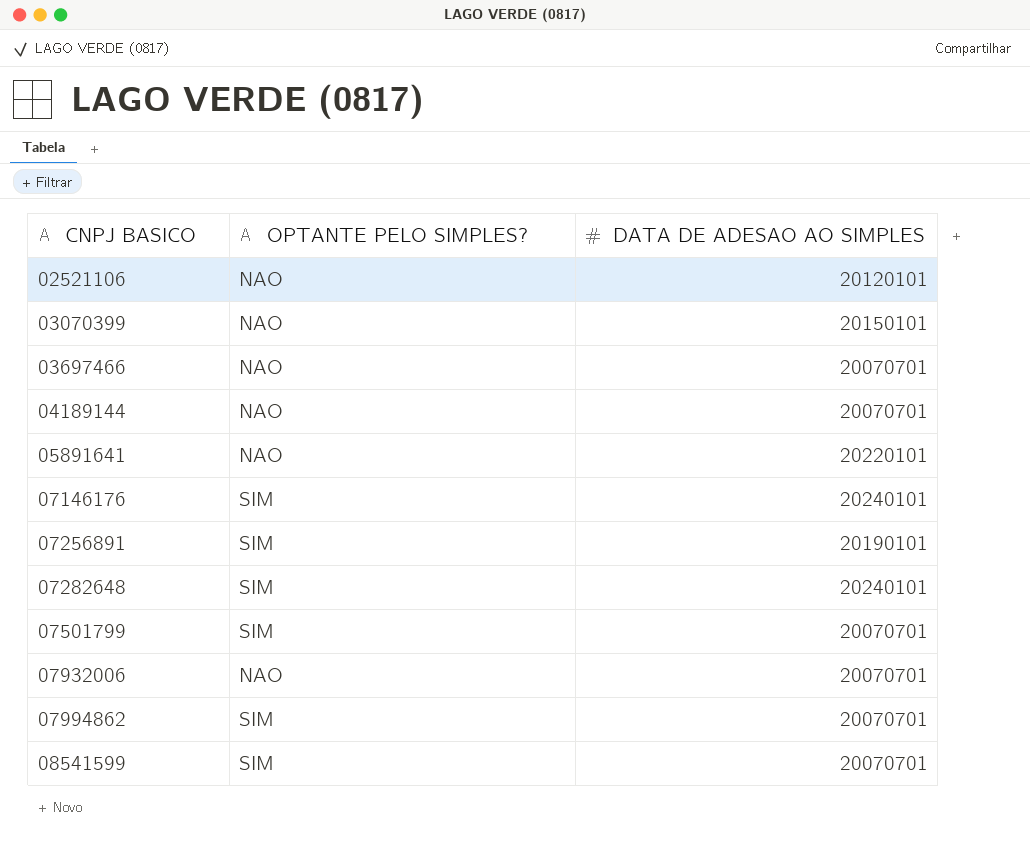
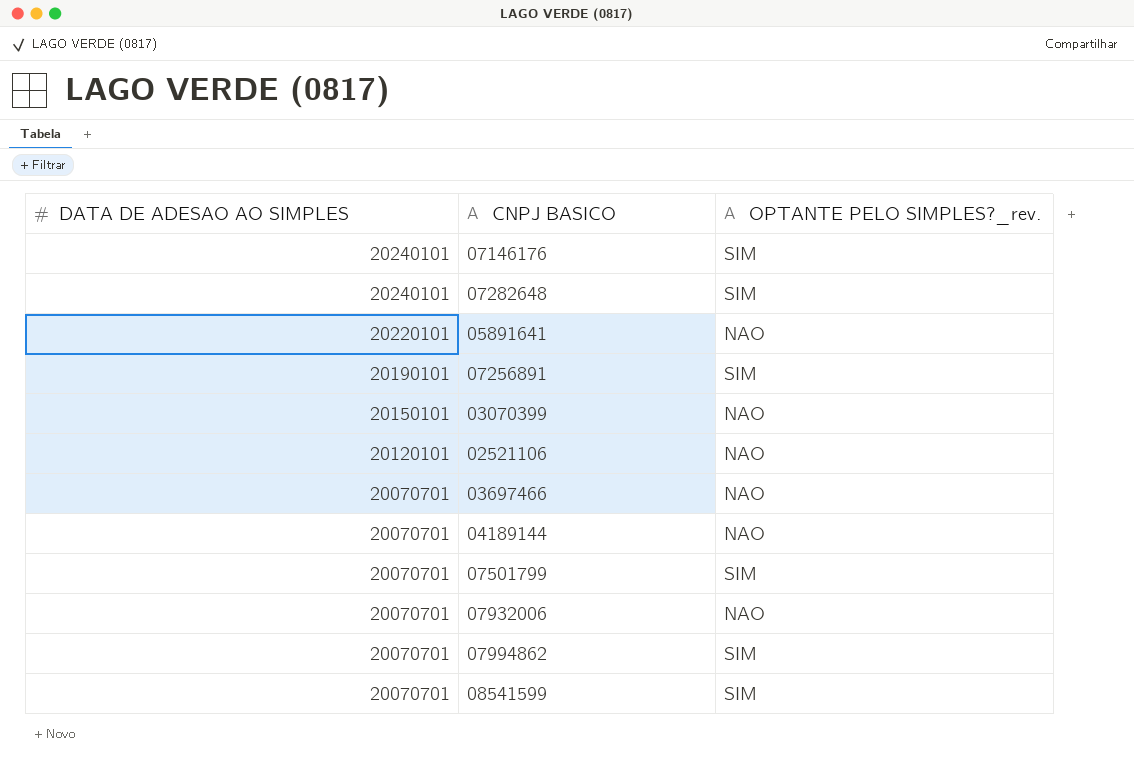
row order: CNPJ BASICO ascending -> DATA DE ADESAO AO SIMPLES descending
column DATA DE ADESAO AO SIMPLES | position: 3 -> 1
column name: OPTANTE PELO SIMPLES? -> OPTANTE PELO SIMPLES?_rev.

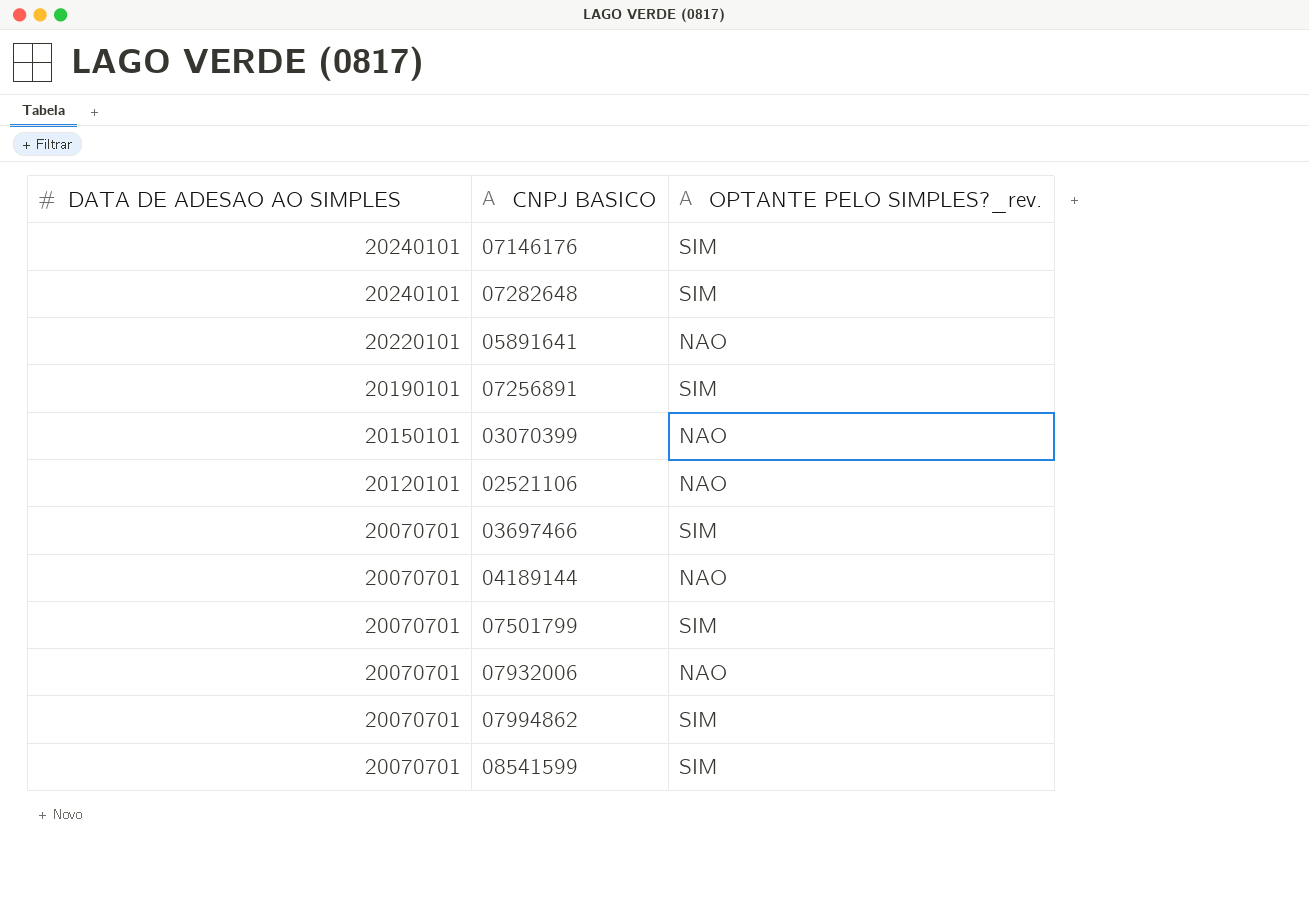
03697466 | OPTANTE PELO SIMPLES?_rev.: NAO -> SIM

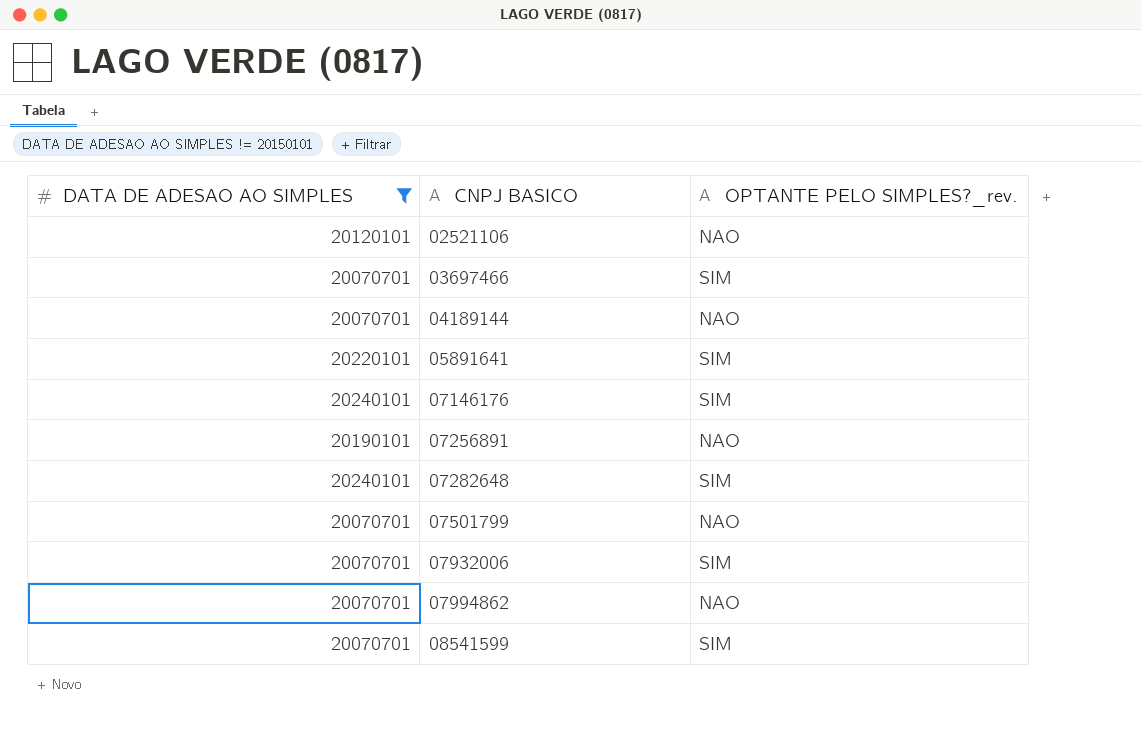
filter: none -> DATA DE ADESAO AO SIMPLES != 20150101
row order: DATA DE ADESAO AO SIMPLES descending -> CNPJ BASICO ascending
05891641 | OPTANTE PELO SIMPLES?_rev.: NAO -> SIM
07256891 | OPTANTE PELO SIMPLES?_rev.: SIM -> NAO
07501799 | OPTANTE PELO SIMPLES?_rev.: SIM -> NAO
07932006 | OPTANTE PELO SIMPLES?_rev.: NAO -> SIM
07994862 | OPTANTE PELO SIMPLES?_rev.: SIM -> NAO

